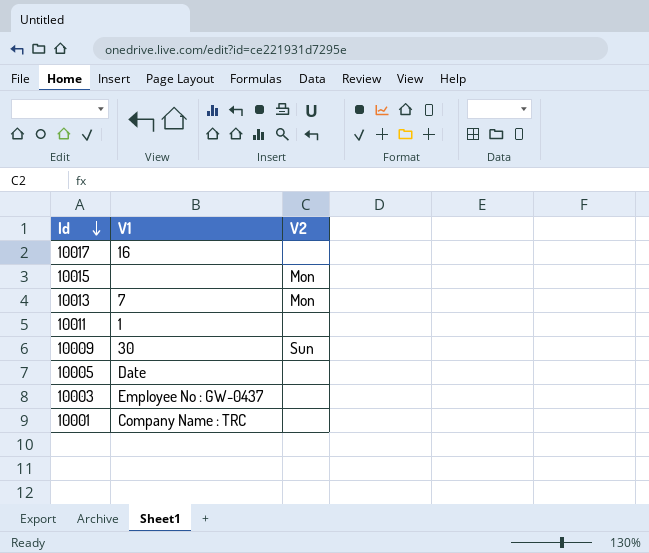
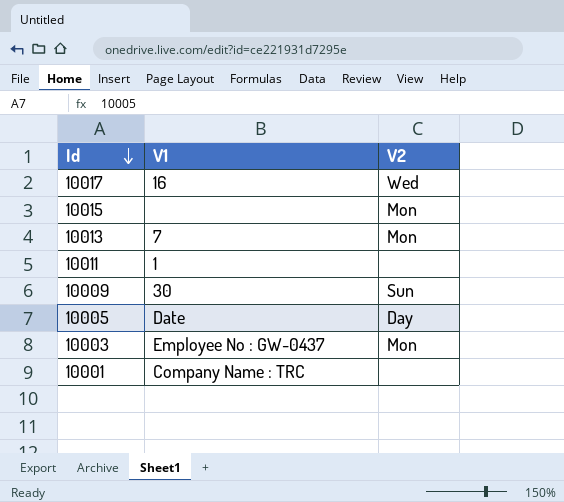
10017 | V2: none -> Wed
10005 | V2: none -> Day
10003 | V2: none -> Mon

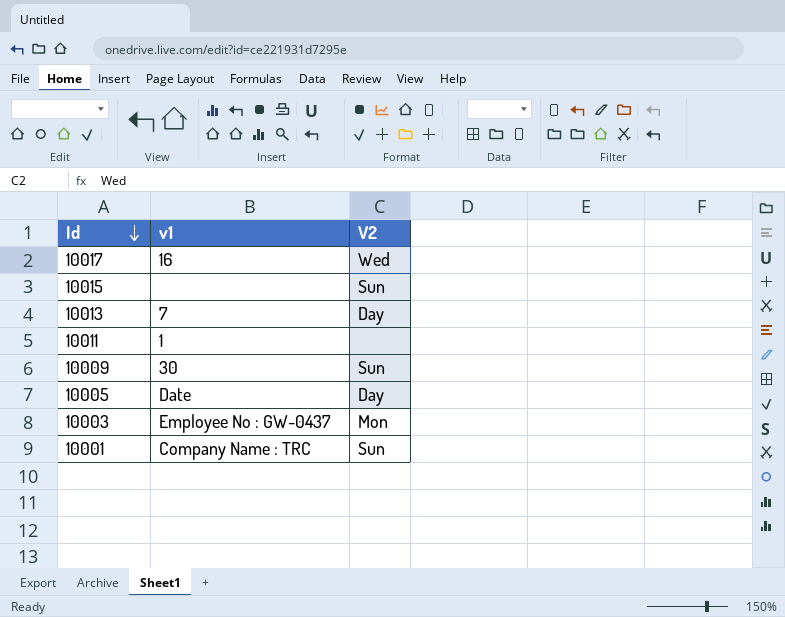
column name: V1 -> v1
10015 | V2: Mon -> Sun
10013 | V2: Mon -> Day
10001 | V2: none -> Sun

